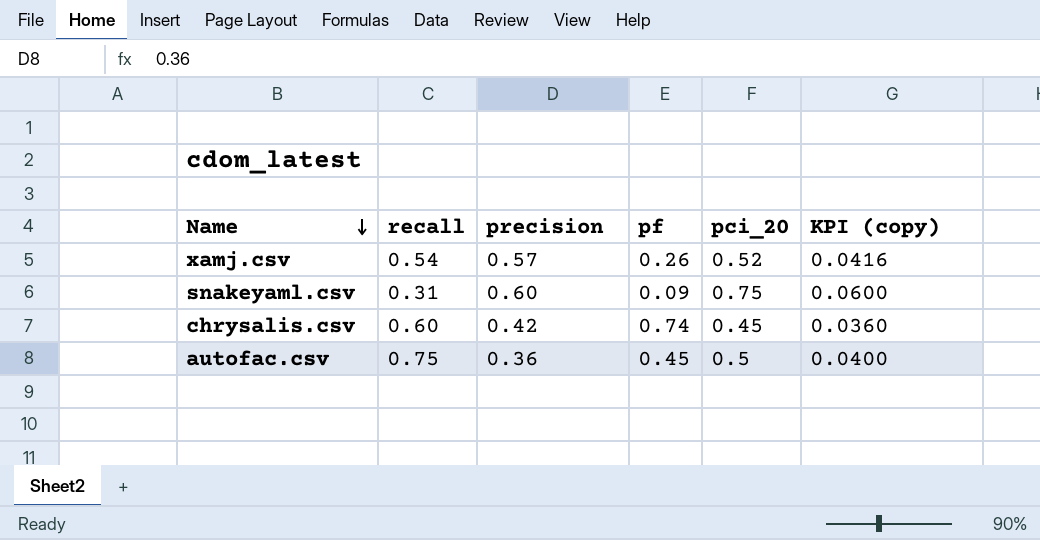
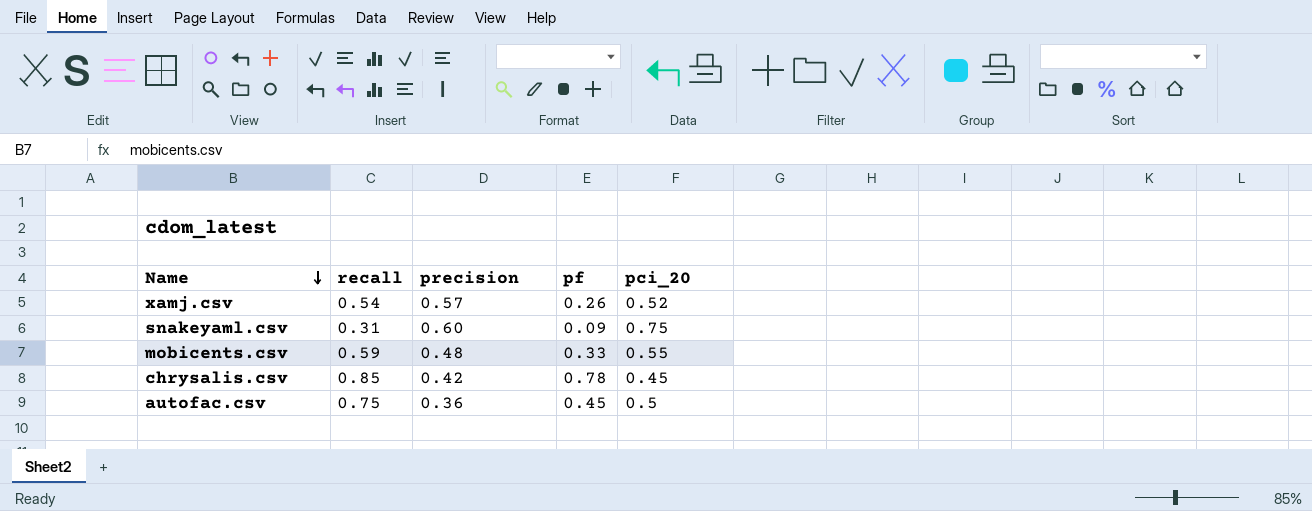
column KPI (copy) | formula: [pci_20] * 0.08 -> none
row mobicents.csv: none -> 0.59 | 0.48 | 0.33 | 0.55
chrysalis.csv | recall: 0.60 -> 0.85
chrysalis.csv | pf: 0.74 -> 0.78

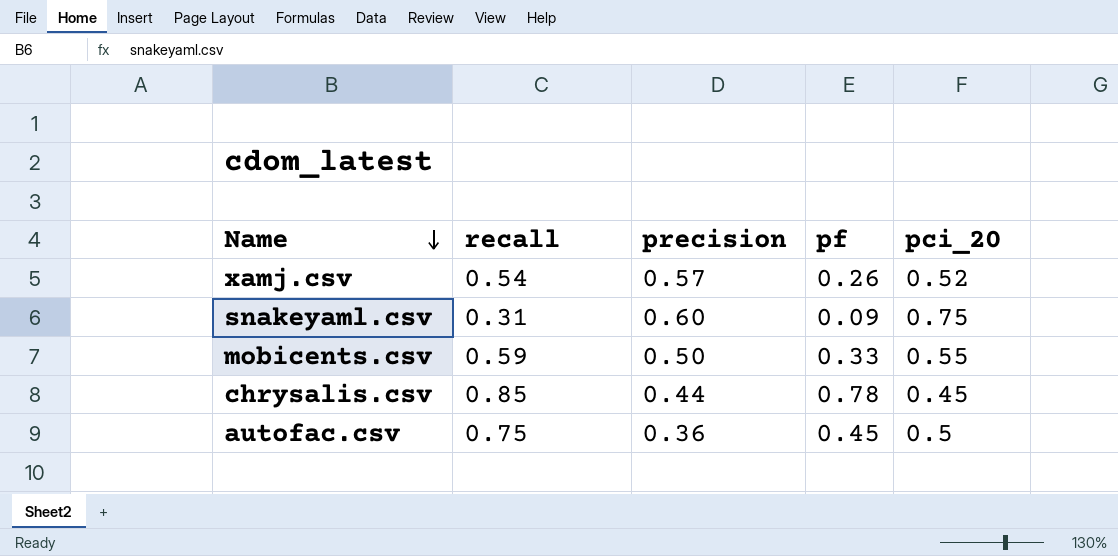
mobicents.csv | precision: 0.48 -> 0.50
chrysalis.csv | precision: 0.42 -> 0.44

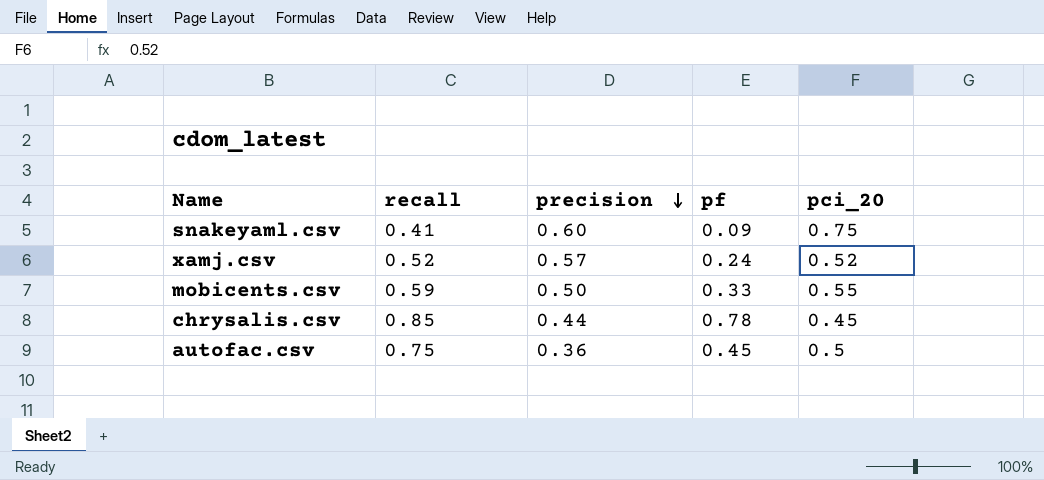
row order: Name descending -> precision descending
snakeyaml.csv | recall: 0.31 -> 0.41
xamj.csv | recall: 0.54 -> 0.52
xamj.csv | pf: 0.26 -> 0.24

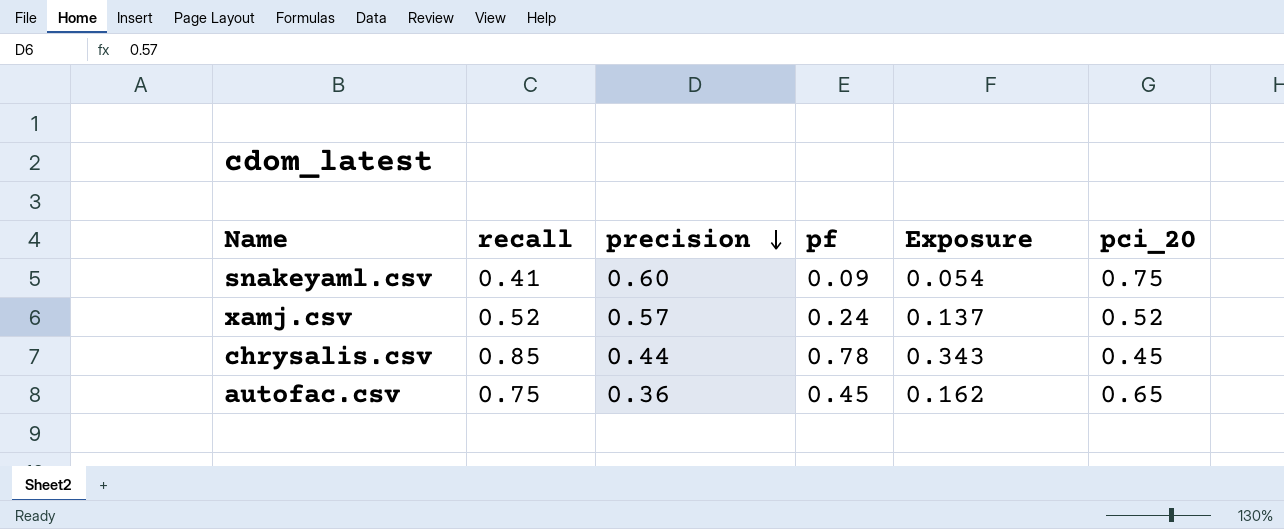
column Exposure | formula: none -> [precision] * [pf]
row mobicents.csv: 0.59 | 0.50 | 0.33 | 0.55 -> none
autofac.csv | pci_20: 0.5 -> 0.65

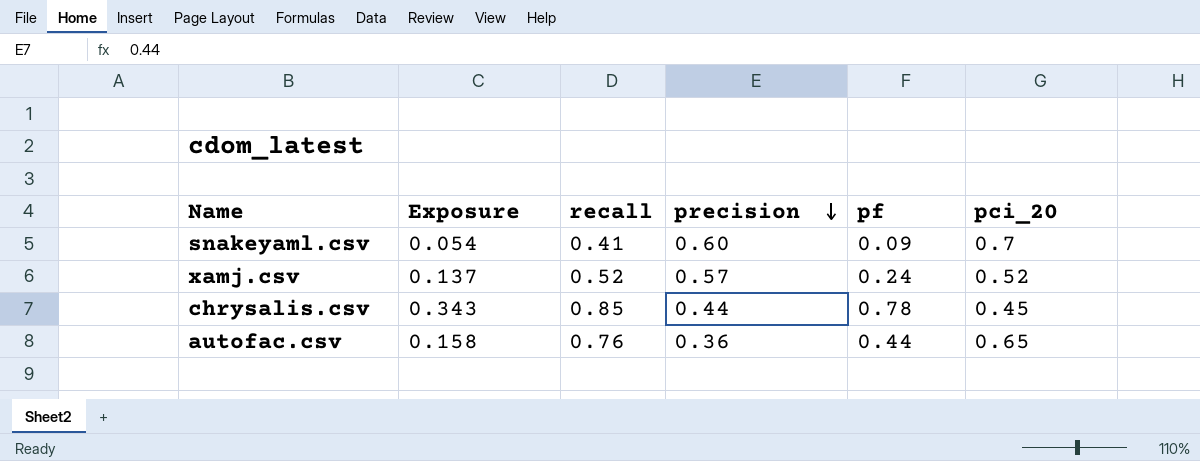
column Exposure | position: 5 -> 2
snakeyaml.csv | pci_20: 0.75 -> 0.7
autofac.csv | Exposure: 0.162 -> 0.158
autofac.csv | recall: 0.75 -> 0.76
autofac.csv | pf: 0.45 -> 0.44

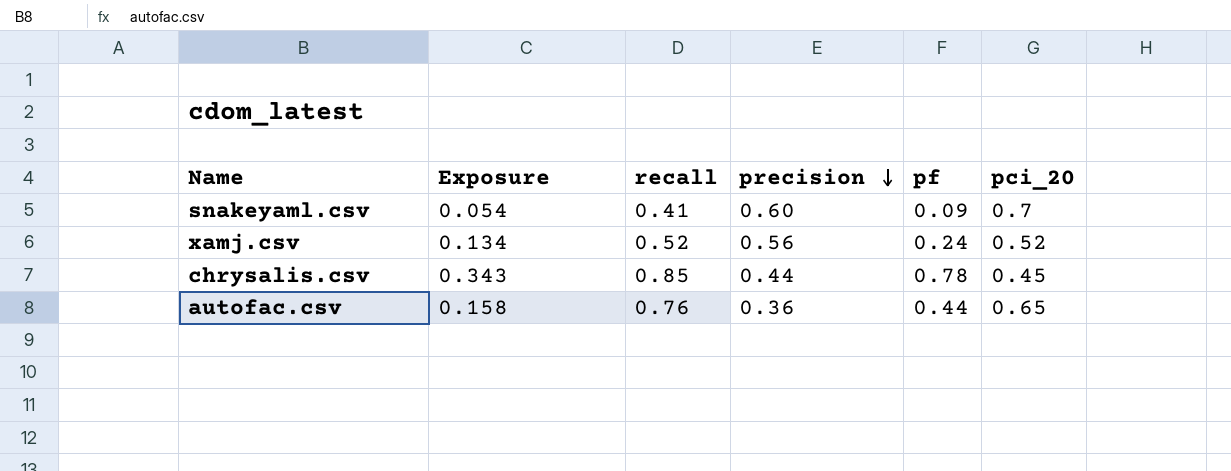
xamj.csv | Exposure: 0.137 -> 0.134
xamj.csv | precision: 0.57 -> 0.56

